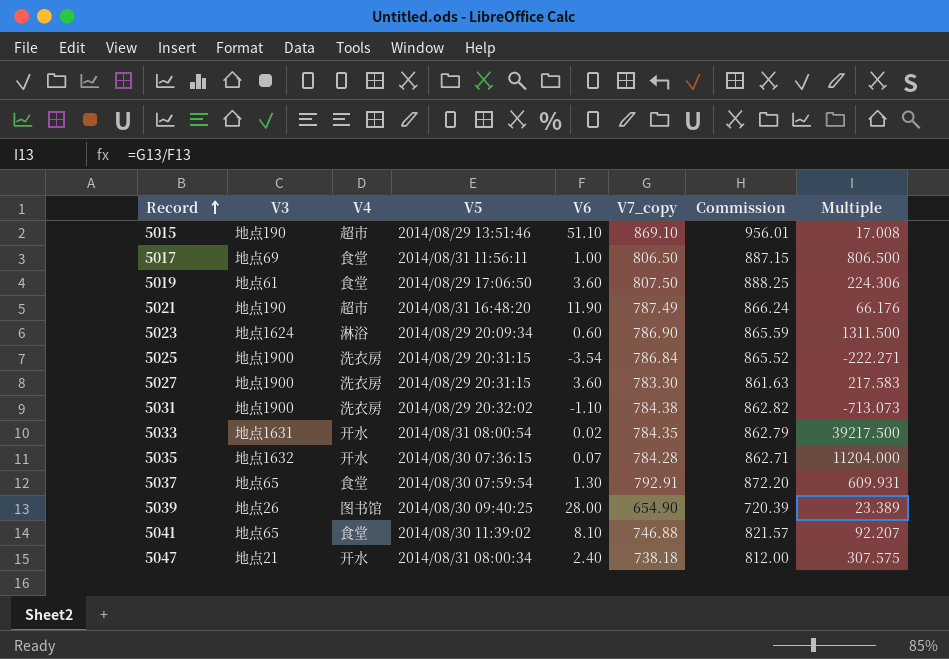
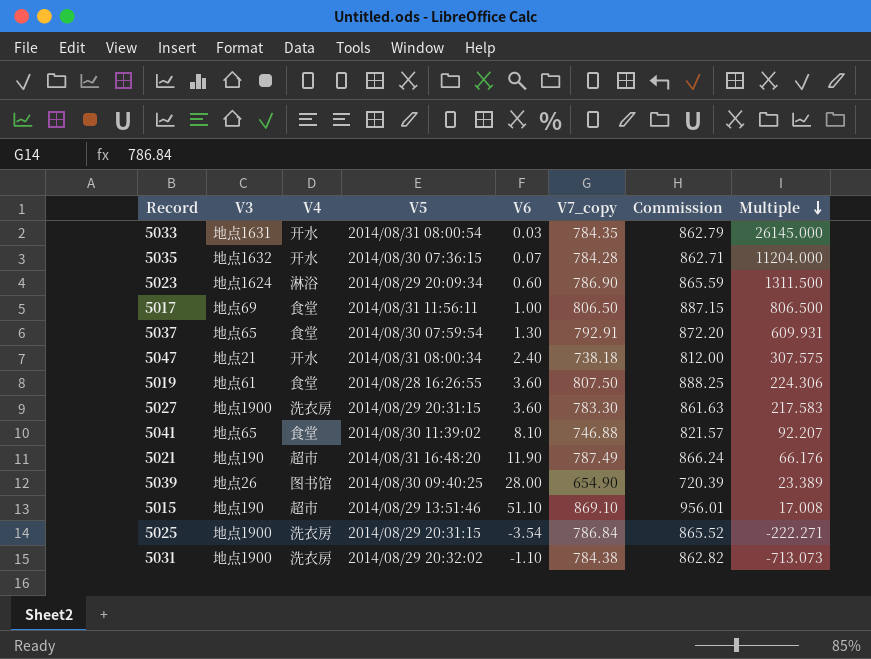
row order: Record ascending -> Multiple descending
5033 | V6: 0.02 -> 0.03
5033 | Multiple: 39217.500 -> 26145.000
5019 | V5: 2014/08/29 17:06:50 -> 2014/08/28 16:26:55

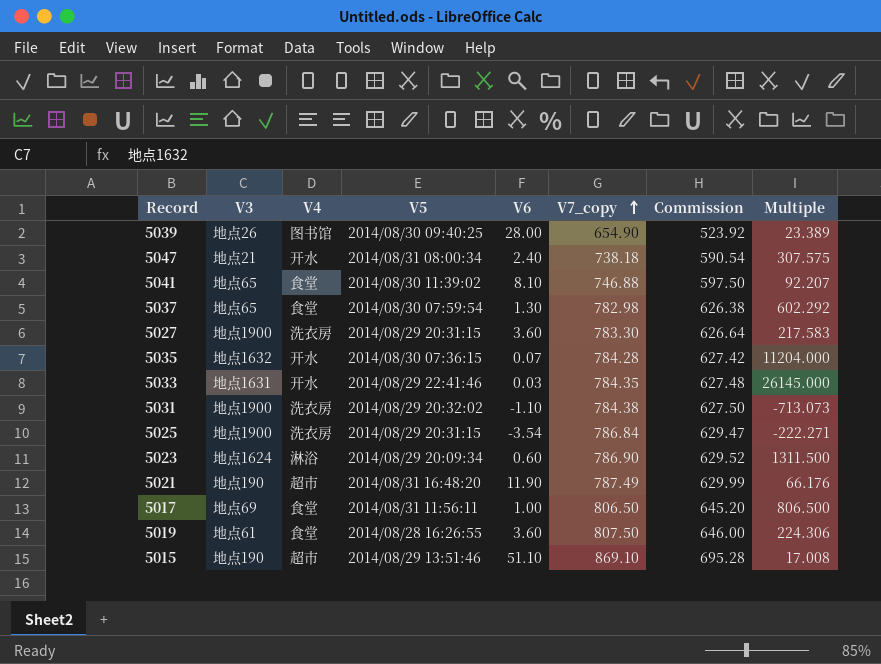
row order: Multiple descending -> V7_copy ascending
column Commission | formula: [V7_copy] * 1.1 -> [V7_copy] * 0.8
5037 | V7_copy: 792.91 -> 782.98
5037 | Multiple: 609.931 -> 602.292
5033 | V5: 2014/08/31 08:00:54 -> 2014/08/29 22:41:46

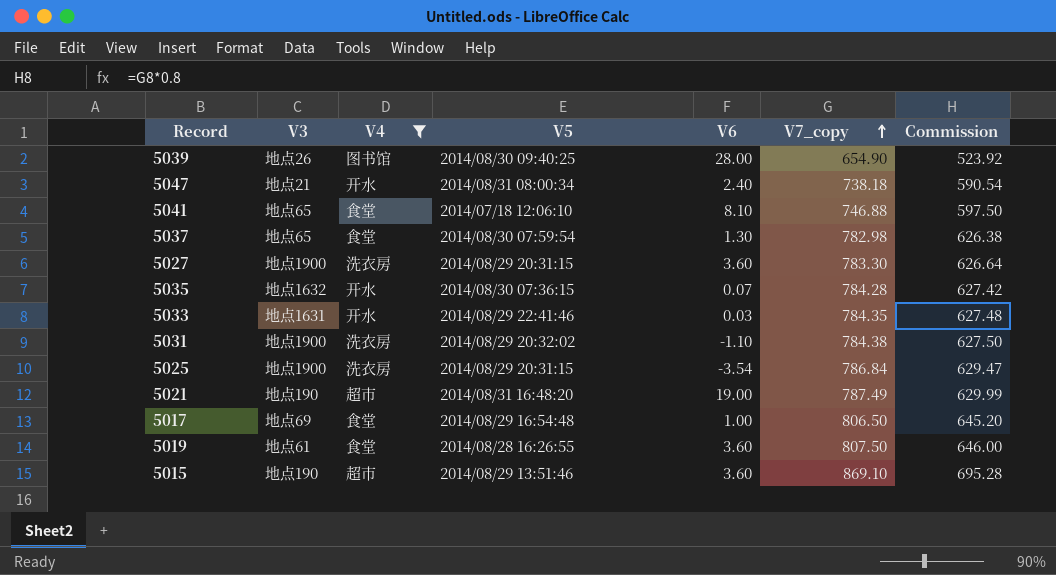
filter: none -> V4 != 淋浴
column Multiple | formula: [V7_copy] / [V6] -> none
5041 | V5: 2014/08/30 11:39:02 -> 2014/07/18 12:06:10
5021 | V6: 11.90 -> 19.00
5017 | V5: 2014/08/31 11:56:11 -> 2014/08/29 16:54:48
5015 | V6: 51.10 -> 3.60

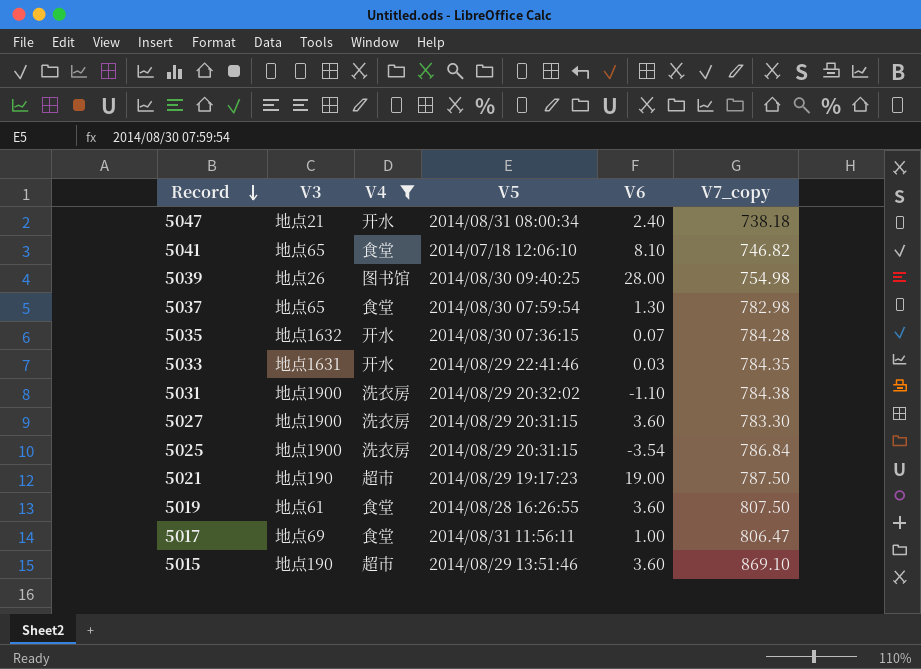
row order: V7_copy ascending -> Record descending
column Commission | formula: [V7_copy] * 0.8 -> none
5041 | V7_copy: 746.88 -> 746.82
5039 | V7_copy: 654.90 -> 754.98
5021 | V5: 2014/08/31 16:48:20 -> 2014/08/29 19:17:23
5021 | V7_copy: 787.49 -> 787.50
5017 | V5: 2014/08/29 16:54:48 -> 2014/08/31 11:56:11
5017 | V7_copy: 806.50 -> 806.47

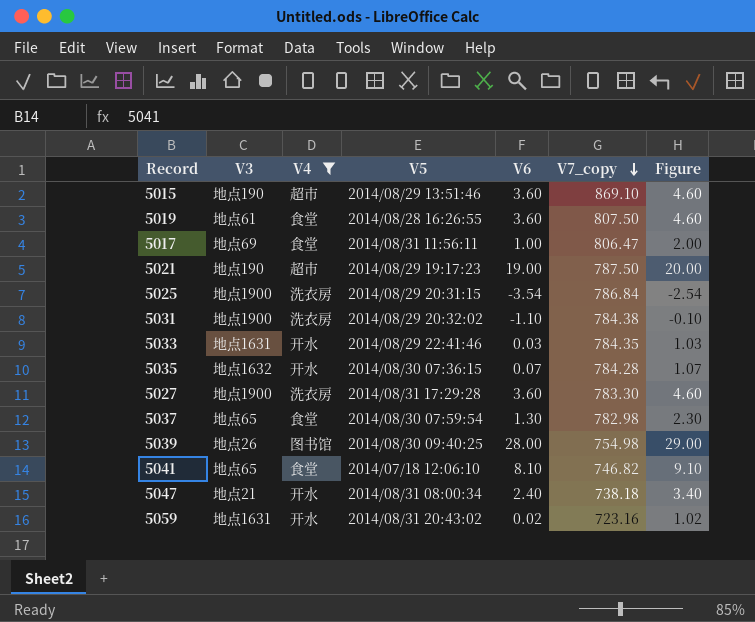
row order: Record descending -> V7_copy descending
column Figure | formula: none -> [V6] + 1
5027 | V5: 2014/08/29 20:31:15 -> 2014/08/31 17:29:28
row 5059: none -> 地点1631 | 开水 | 2014/08/31 20:43:02 | 0.02 | 723.16 | 1.02

